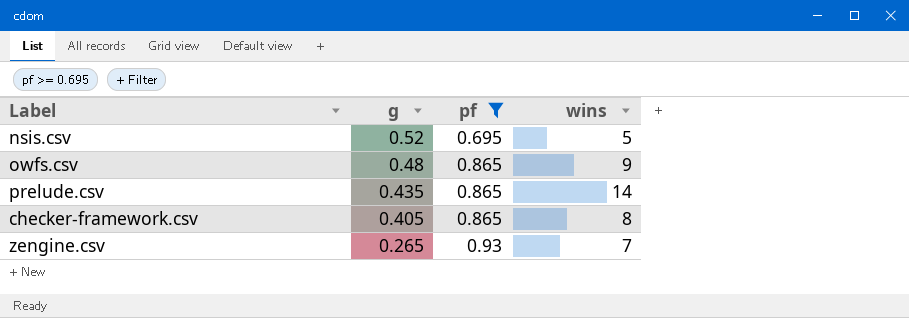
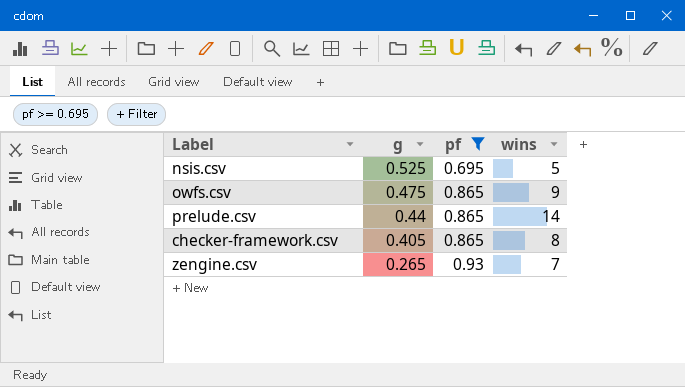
nsis.csv | g: 0.52 -> 0.525
owfs.csv | g: 0.48 -> 0.475
prelude.csv | g: 0.435 -> 0.44

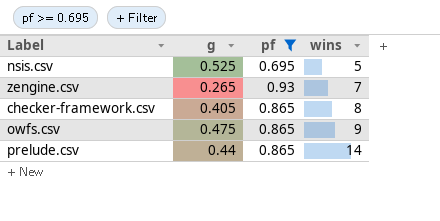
row order: g descending -> wins ascending

